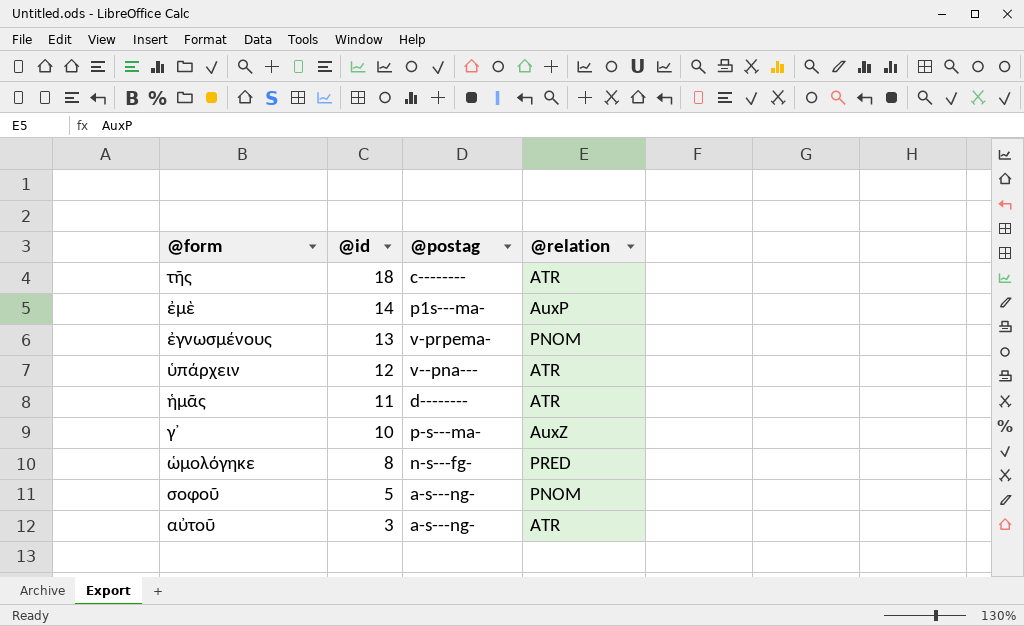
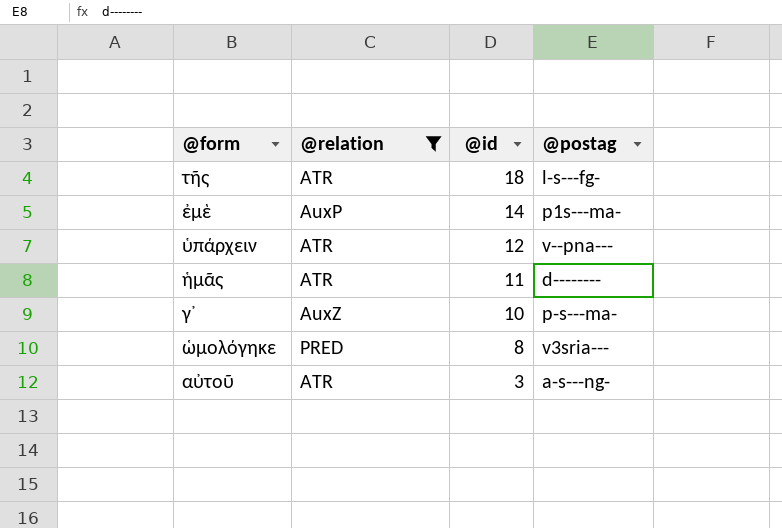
filter: none -> @relation != PNOM
column @relation | position: 4 -> 2
τῆς | @postag: c-------- -> l-s---fg-
ὡμολόγηκε | @postag: n-s---fg- -> v3sria---

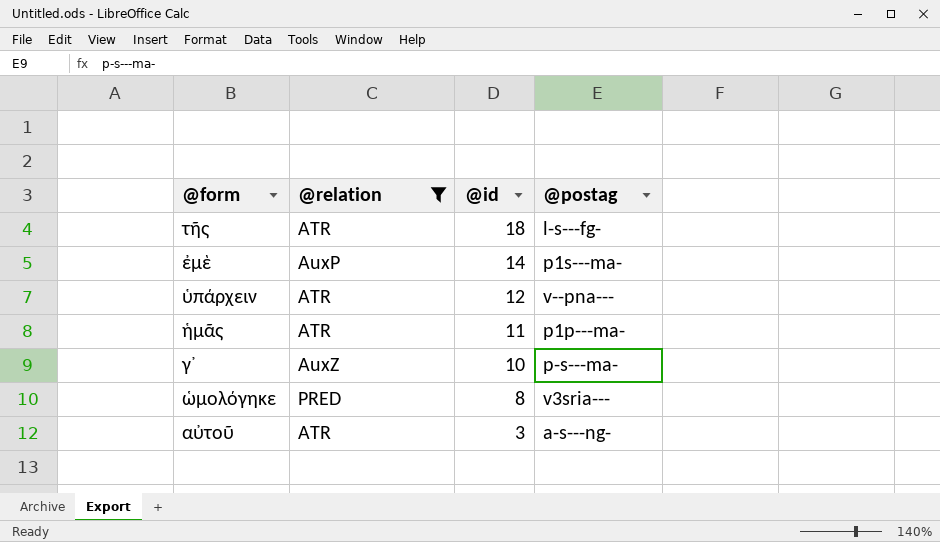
ἡμᾶς | @postag: d-------- -> p1p---ma-

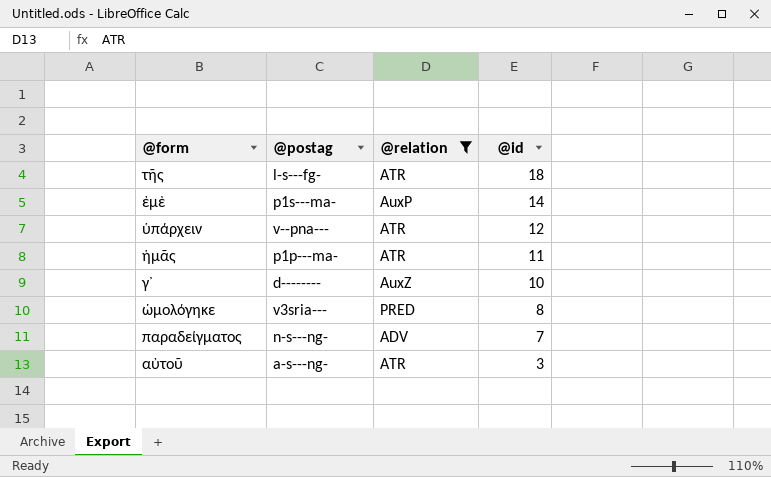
column @postag | position: 4 -> 2
γ᾽ | @postag: p-s---ma- -> d--------
row παραδείγματος: none -> n-s---ng- | ADV | 7

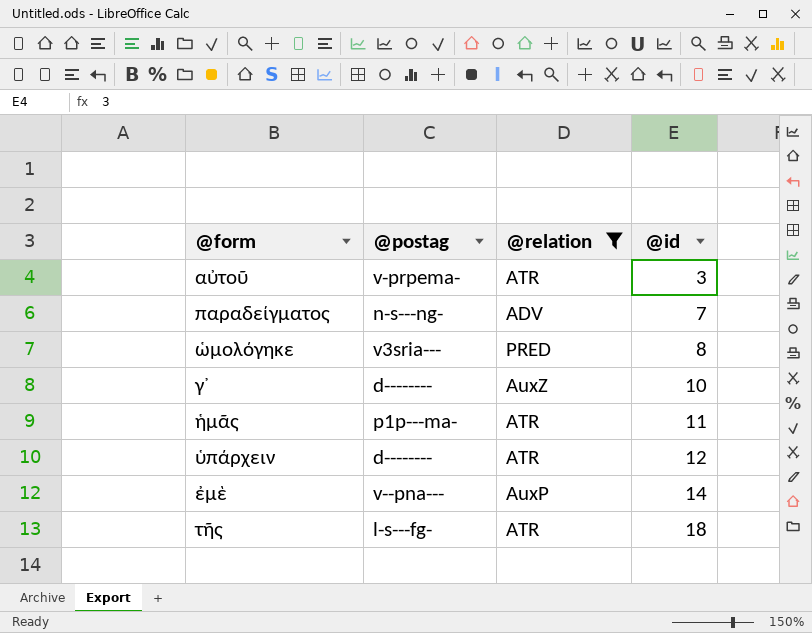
row order: @id descending -> @id ascending
αὐτοῦ | @postag: a-s---ng- -> v-prpema-
ὑπάρχειν | @postag: v--pna--- -> d--------
ἐμὲ | @postag: p1s---ma- -> v--pna---

